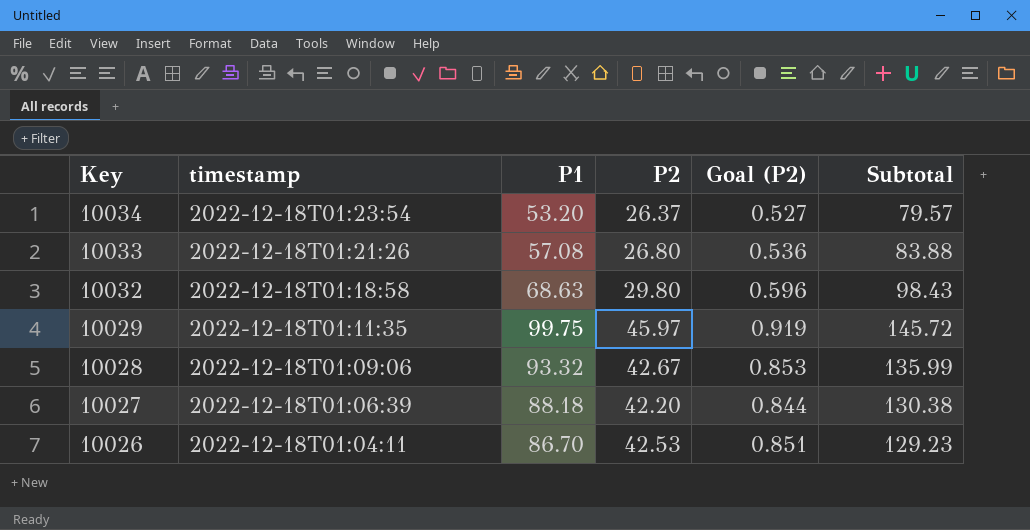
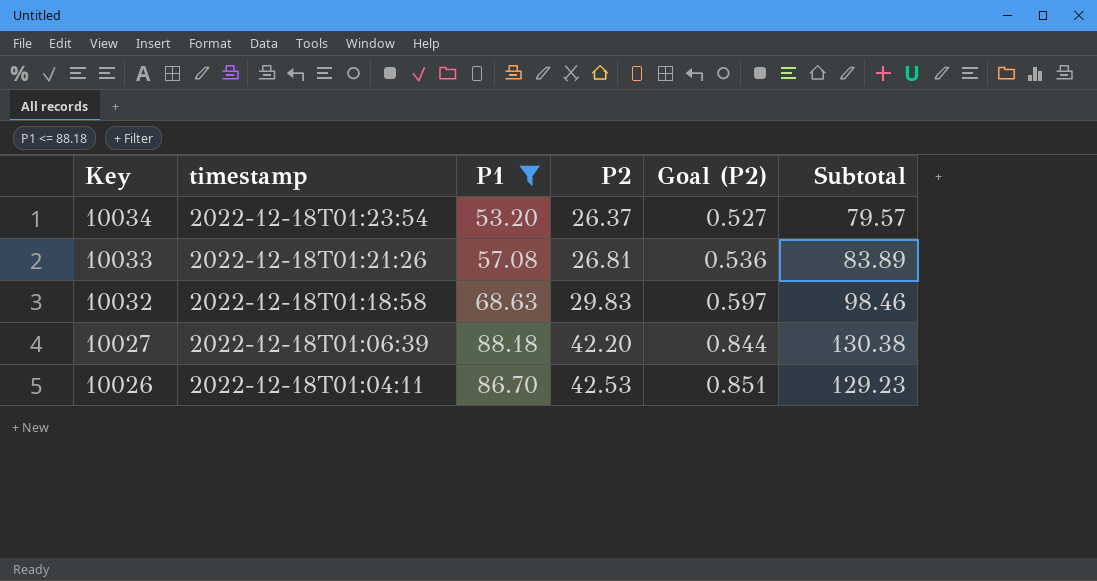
filter: none -> P1 <= 88.18
10033 | P2: 26.80 -> 26.81
10033 | Subtotal: 83.88 -> 83.89
10032 | P2: 29.80 -> 29.83
10032 | Goal (P2): 0.596 -> 0.597
10032 | Subtotal: 98.43 -> 98.46

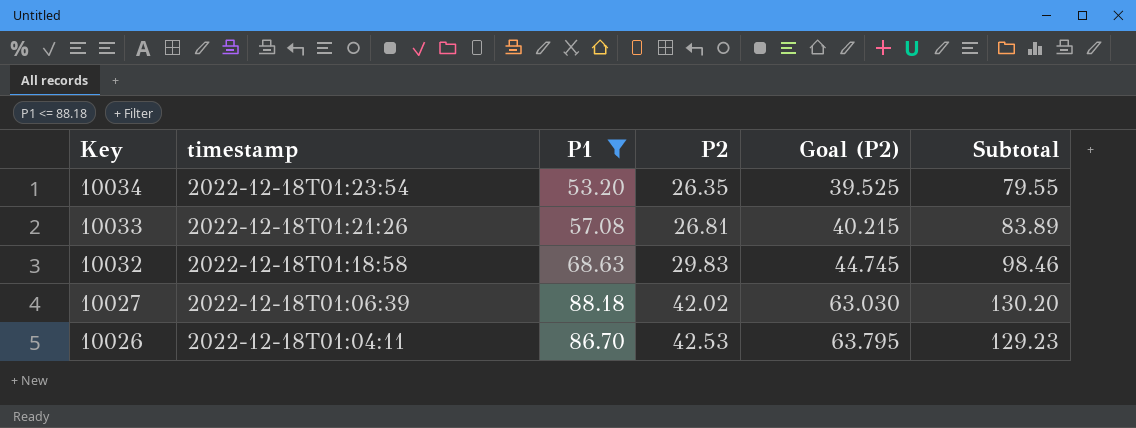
column Goal (P2) | formula: [P2] * 0.02 -> [P2] * 1.5
10034 | P2: 26.37 -> 26.35
10034 | Subtotal: 79.57 -> 79.55
10027 | P2: 42.20 -> 42.02
10027 | Subtotal: 130.38 -> 130.20

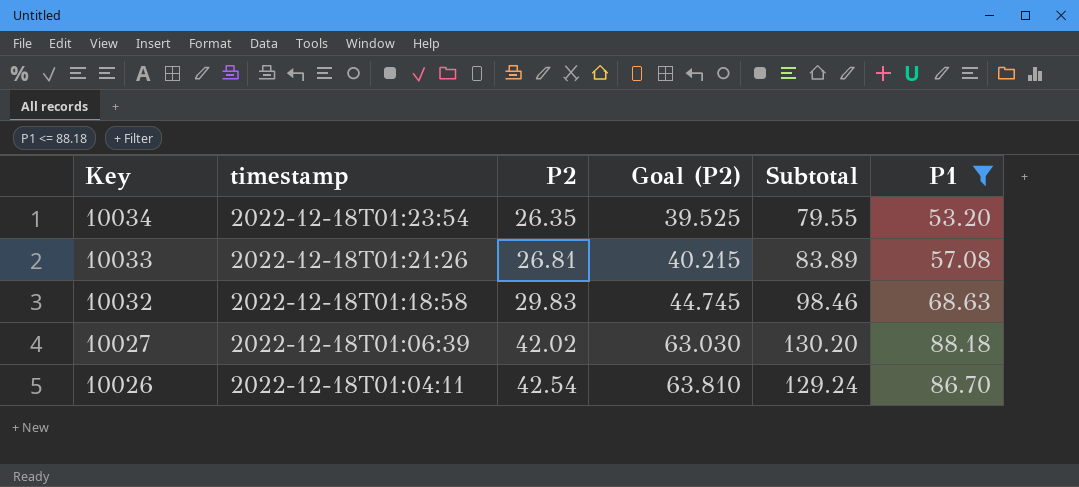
column P1 | position: 3 -> 6
10026 | P2: 42.53 -> 42.54
10026 | Goal (P2): 63.795 -> 63.810
10026 | Subtotal: 129.23 -> 129.24

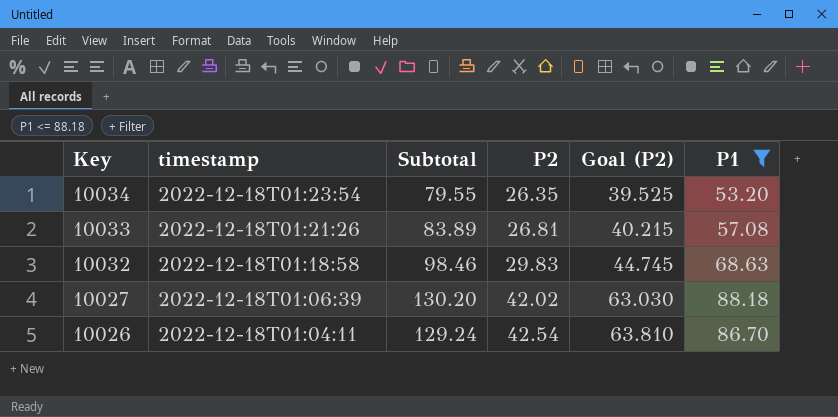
column Subtotal | position: 5 -> 3

